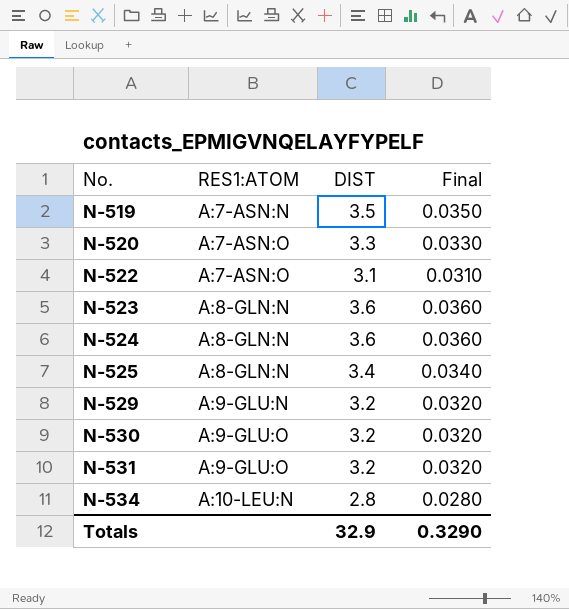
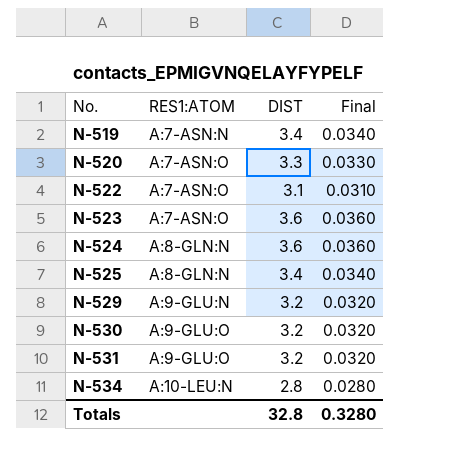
N-519 | DIST: 3.5 -> 3.4
N-519 | Final: 0.0350 -> 0.0340
N-523 | RES1:ATOM: A:8-GLN:N -> A:7-ASN:O
Totals | DIST: 32.9 -> 32.8
Totals | Final: 0.3290 -> 0.3280

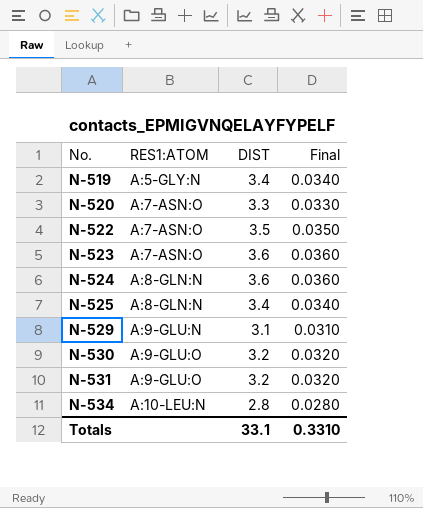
N-519 | RES1:ATOM: A:7-ASN:N -> A:5-GLY:N
N-522 | DIST: 3.1 -> 3.5
N-522 | Final: 0.0310 -> 0.0350
N-529 | DIST: 3.2 -> 3.1
N-529 | Final: 0.0320 -> 0.0310
Totals | DIST: 32.8 -> 33.1
Totals | Final: 0.3280 -> 0.3310

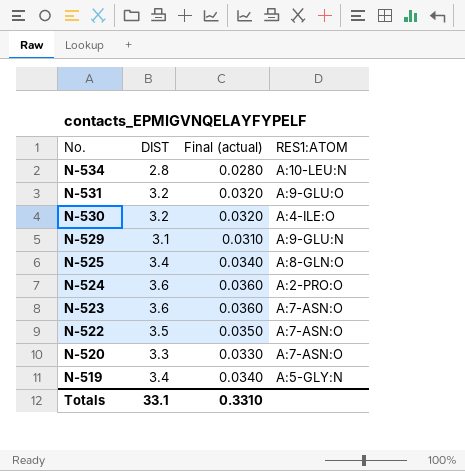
row order: No. ascending -> No. descending
column name: Final -> Final (actual)
column RES1:ATOM | position: 2 -> 4
N-530 | RES1:ATOM: A:9-GLU:O -> A:4-ILE:O
N-525 | RES1:ATOM: A:8-GLN:N -> A:8-GLN:O
N-524 | RES1:ATOM: A:8-GLN:N -> A:2-PRO:O

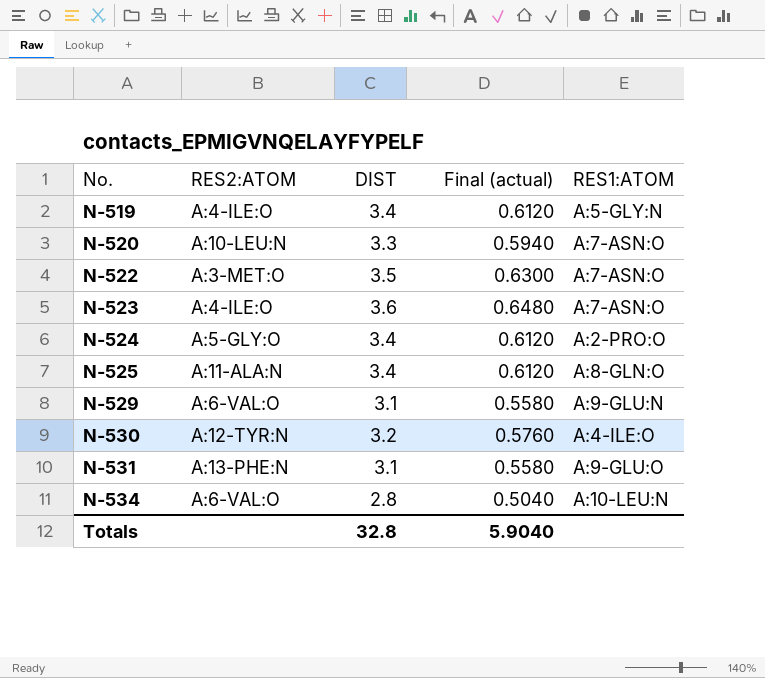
row order: No. descending -> No. ascending
column RES2:ATOM | position: none -> 2
column Final (actual) | formula: [DIST] * 0.01 -> [DIST] * 0.18
N-524 | DIST: 3.6 -> 3.4
N-531 | DIST: 3.2 -> 3.1
Totals | DIST: 33.1 -> 32.8
Totals | Final (actual): 0.3310 -> 5.9040

